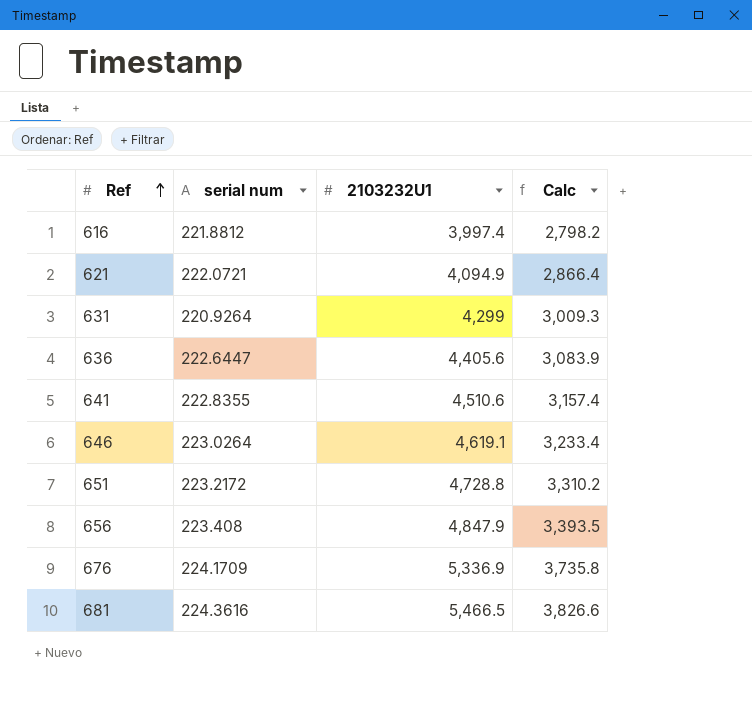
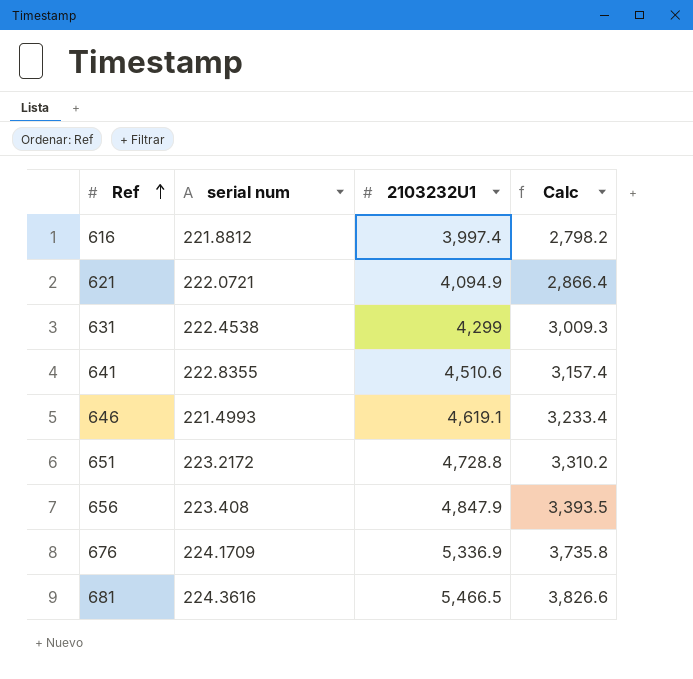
row 636: 222.6447 | 4,405.6 | 3,083.9 -> none
631 | serial num: 220.9264 -> 222.4538
646 | serial num: 223.0264 -> 221.4993

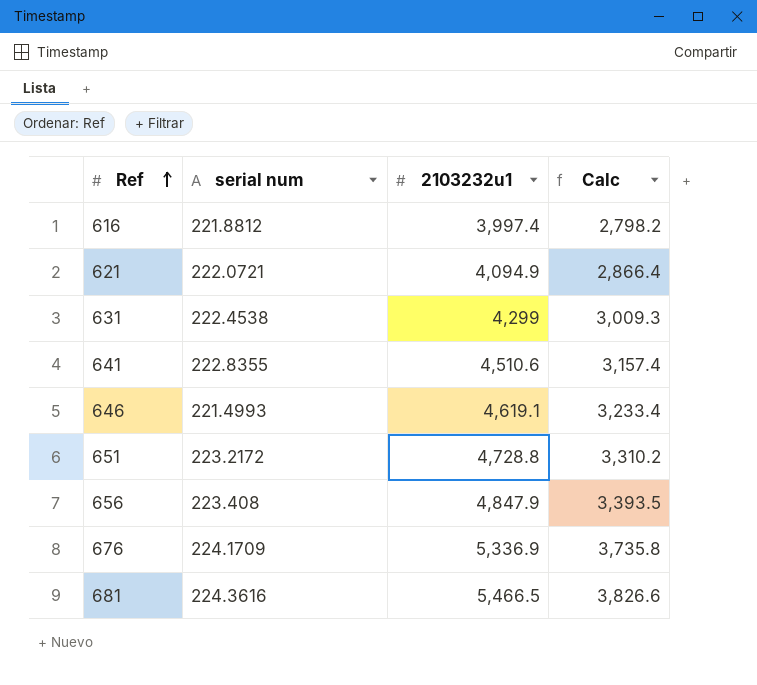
column name: 2103232U1 -> 2103232u1

